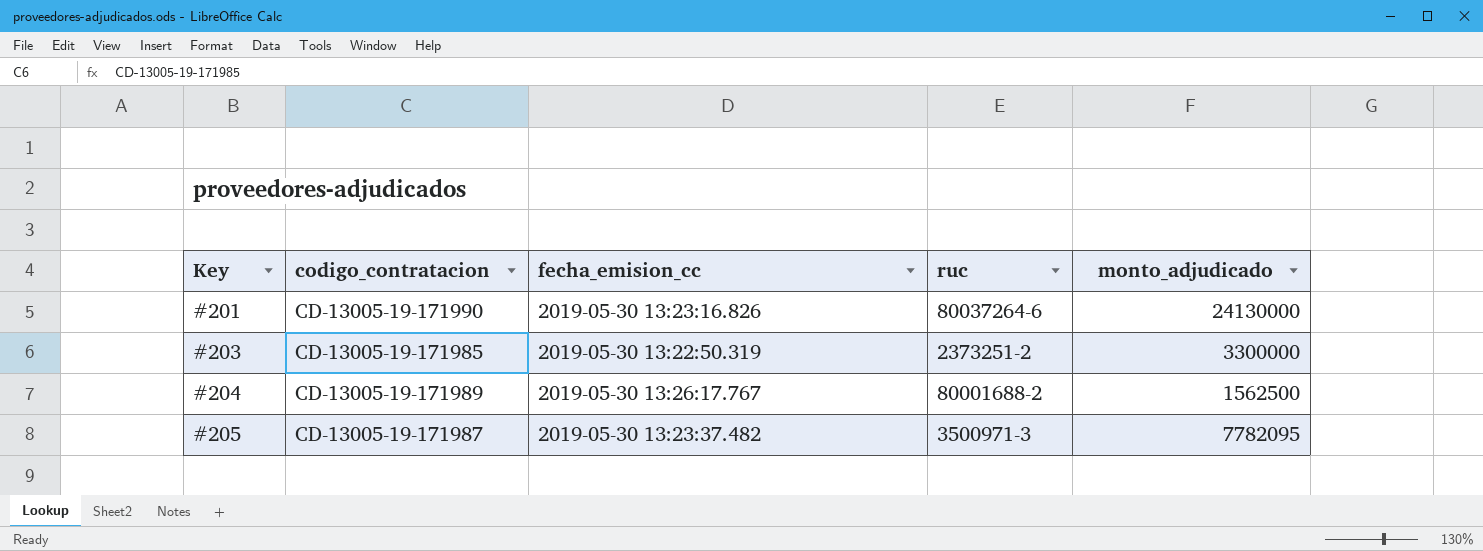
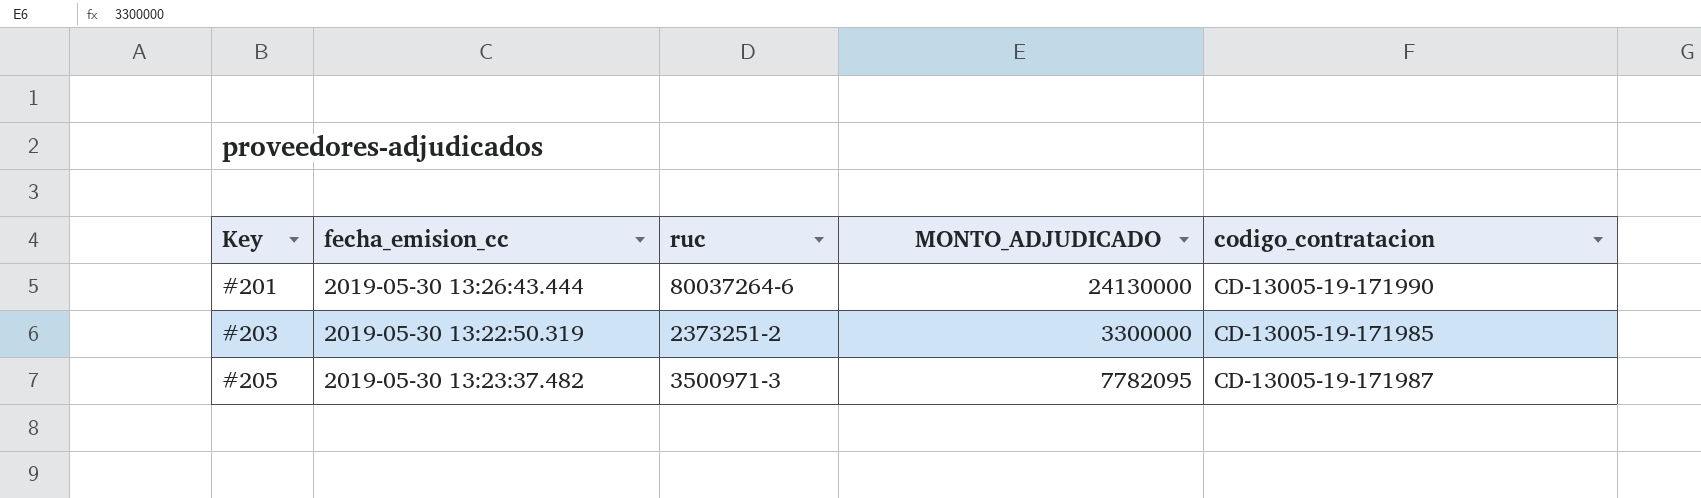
column name: monto_adjudicado -> MONTO_ADJUDICADO
column codigo_contratacion | position: 2 -> 5
row #204: CD-13005-19-171989 | 2019-05-30 13:26:17.767 | 80001688-2 | 1562500 -> none
#201 | fecha_emision_cc: 2019-05-30 13:23:16.826 -> 2019-05-30 13:26:43.444

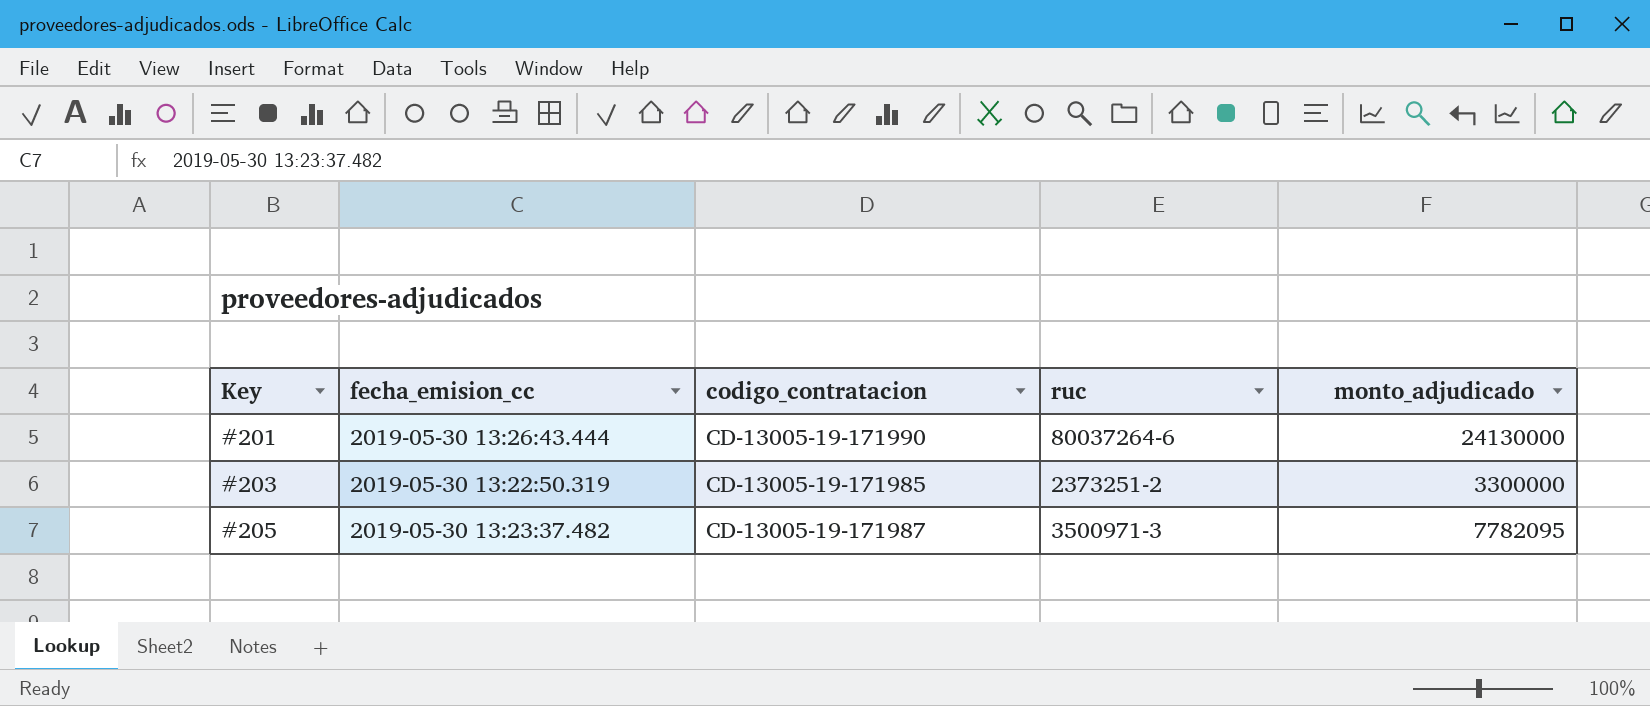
column codigo_contratacion | position: 5 -> 3
column name: MONTO_ADJUDICADO -> monto_adjudicado

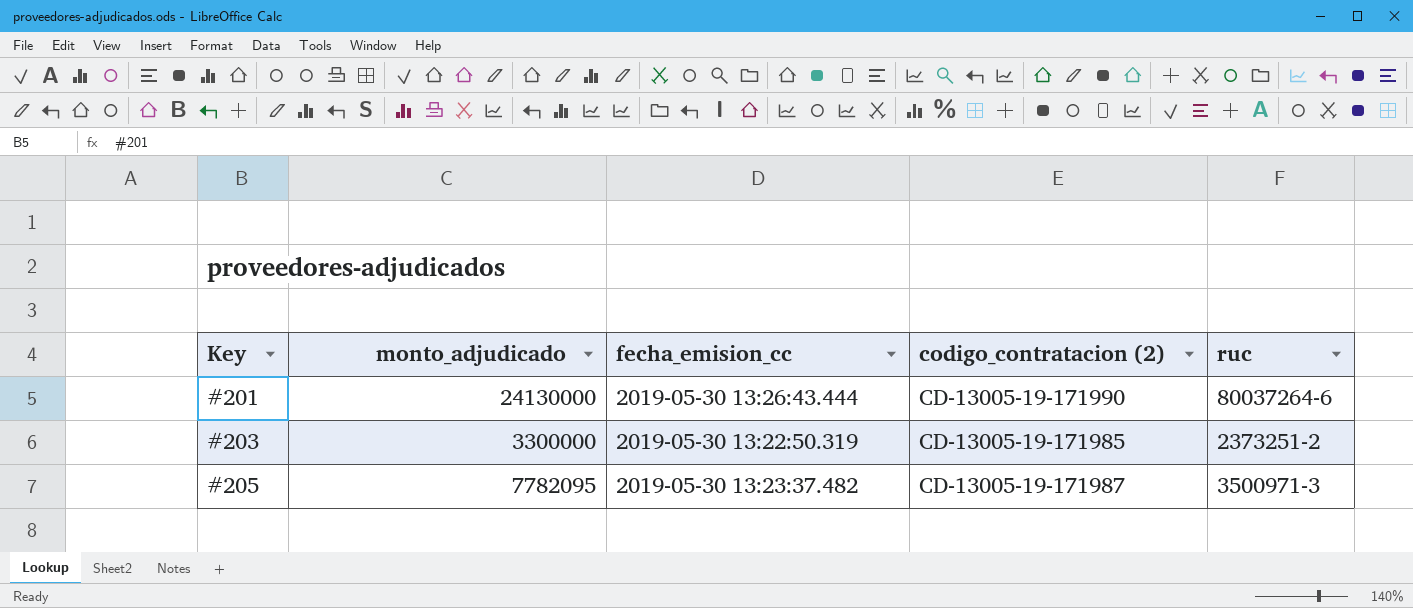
column monto_adjudicado | position: 5 -> 2
column name: codigo_contratacion -> codigo_contratacion (2)

